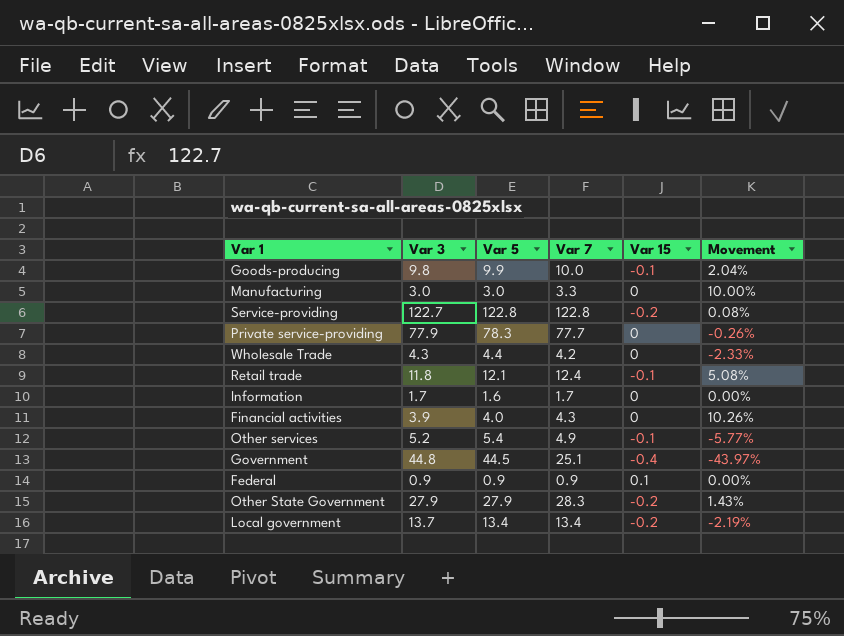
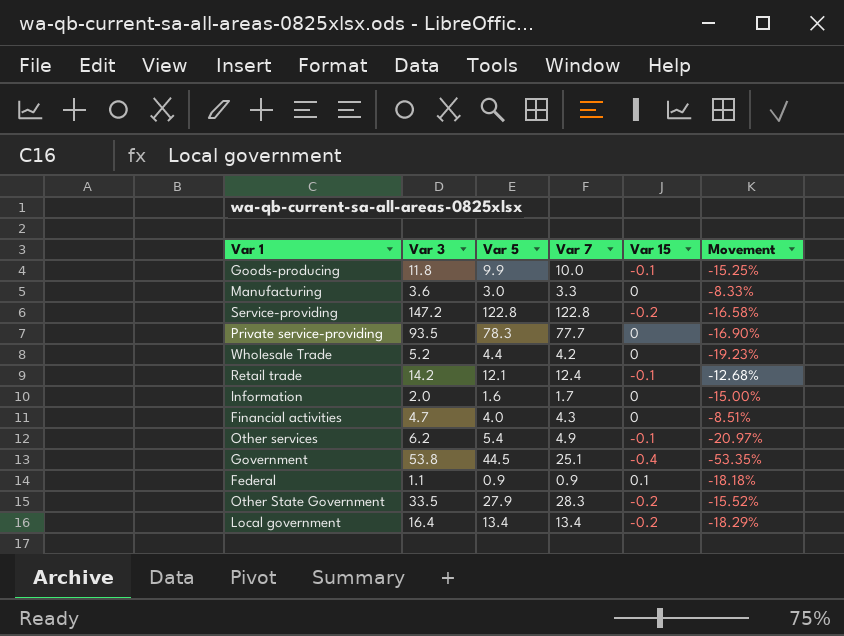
Goods-producing | Var 3: 9.8 -> 11.8
Goods-producing | Movement: 2.04% -> -15.25%
Manufacturing | Var 3: 3.0 -> 3.6
Manufacturing | Movement: 10.00% -> -8.33%
Service-providing | Var 3: 122.7 -> 147.2
Service-providing | Movement: 0.08% -> -16.58%
Private service-providing | Var 3: 77.9 -> 93.5
Private service-providing | Movement: -0.26% -> -16.90%
Wholesale Trade | Var 3: 4.3 -> 5.2
Wholesale Trade | Movement: -2.33% -> -19.23%
Retail trade | Var 3: 11.8 -> 14.2
Retail trade | Movement: 5.08% -> -12.68%
Information | Var 3: 1.7 -> 2.0
Information | Movement: 0.00% -> -15.00%
Financial activities | Var 3: 3.9 -> 4.7
Financial activities | Movement: 10.26% -> -8.51%
Other services | Var 3: 5.2 -> 6.2
Other services | Movement: -5.77% -> -20.97%
Government | Var 3: 44.8 -> 53.8
Government | Movement: -43.97% -> -53.35%
Federal | Var 3: 0.9 -> 1.1
Federal | Movement: 0.00% -> -18.18%
Other State Government | Var 3: 27.9 -> 33.5
Other State Government | Movement: 1.43% -> -15.52%
Local government | Var 3: 13.7 -> 16.4
Local government | Movement: -2.19% -> -18.29%

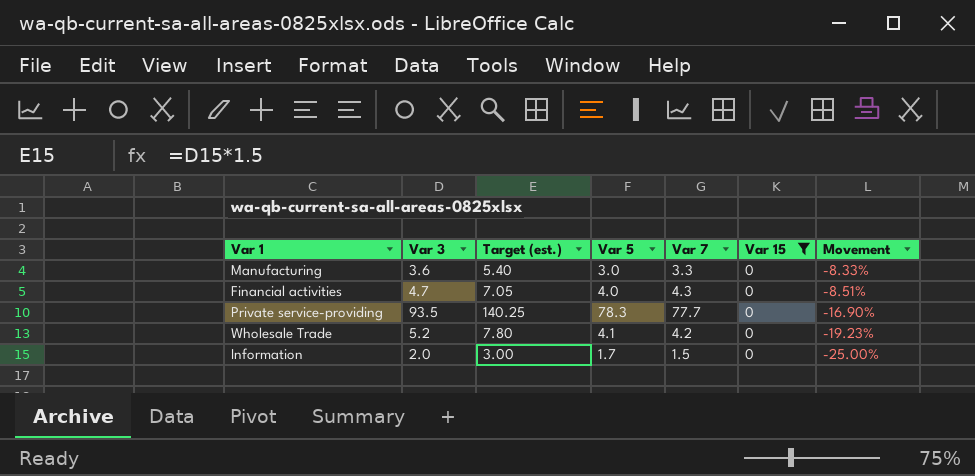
filter: none -> Var 15 = 0
row order: none -> Movement descending
column Target (est.) | formula: none -> [Var 3] * 1.5
Wholesale Trade | Var 5: 4.4 -> 4.1
Information | Var 5: 1.6 -> 1.7
Information | Var 7: 1.7 -> 1.5
Information | Movement: -15.00% -> -25.00%

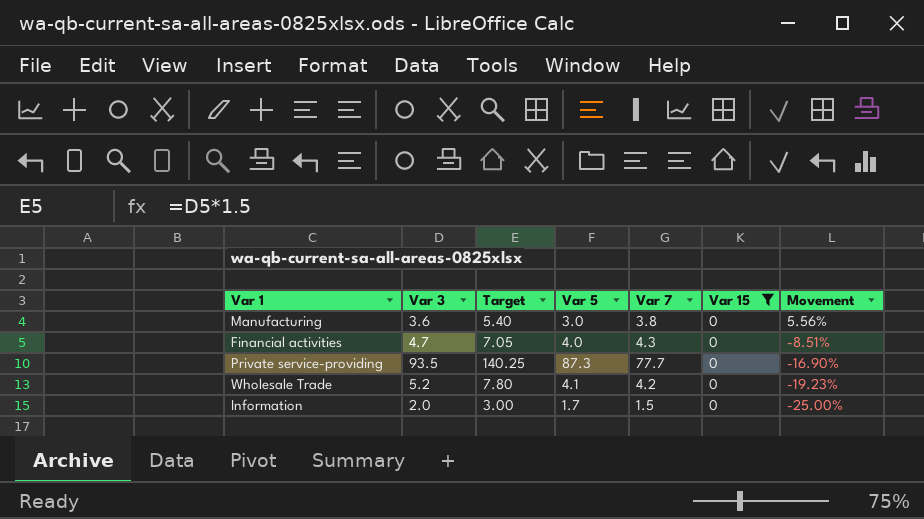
column name: Target (est.) -> Target
Manufacturing | Var 7: 3.3 -> 3.8
Manufacturing | Movement: -8.33% -> 5.56%
Private service-providing | Var 5: 78.3 -> 87.3

